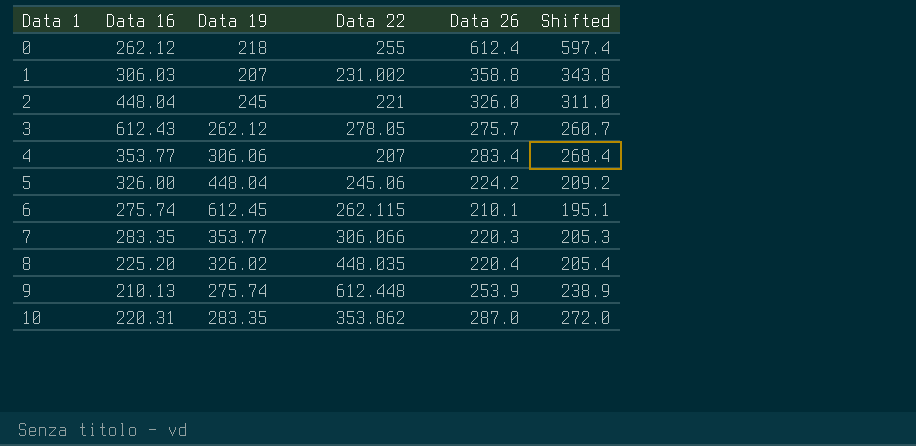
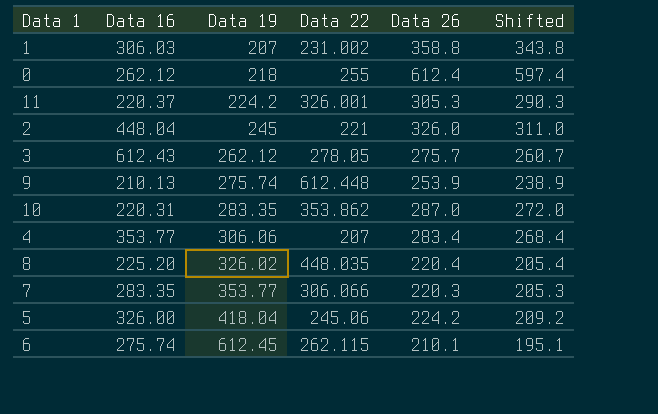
row order: Data 1 ascending -> Data 19 ascending
row 11: none -> 220.37 | 224.2 | 326.001 | 305.3 | 290.3
5 | Data 19: 448.04 -> 418.04

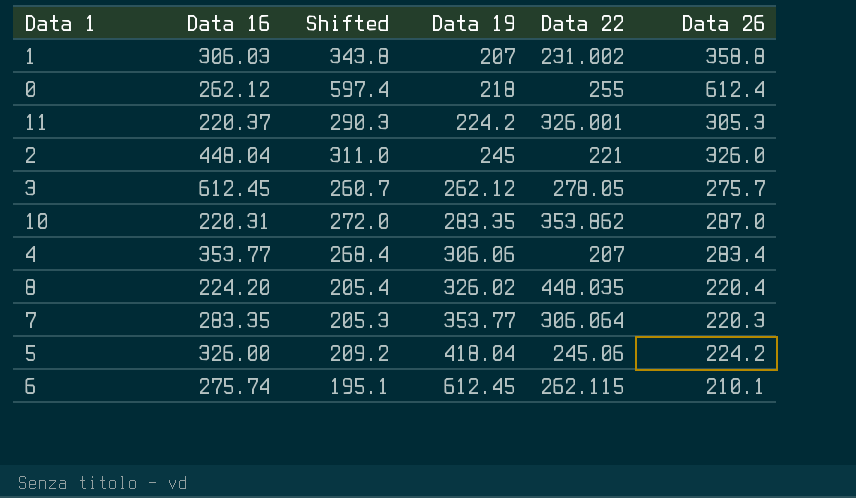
column Shifted | position: 6 -> 3
row 9: 210.13 | 275.74 | 612.448 | 253.9 | 238.9 -> none
3 | Data 16: 612.43 -> 612.45
8 | Data 16: 225.20 -> 224.20
7 | Data 22: 306.066 -> 306.064

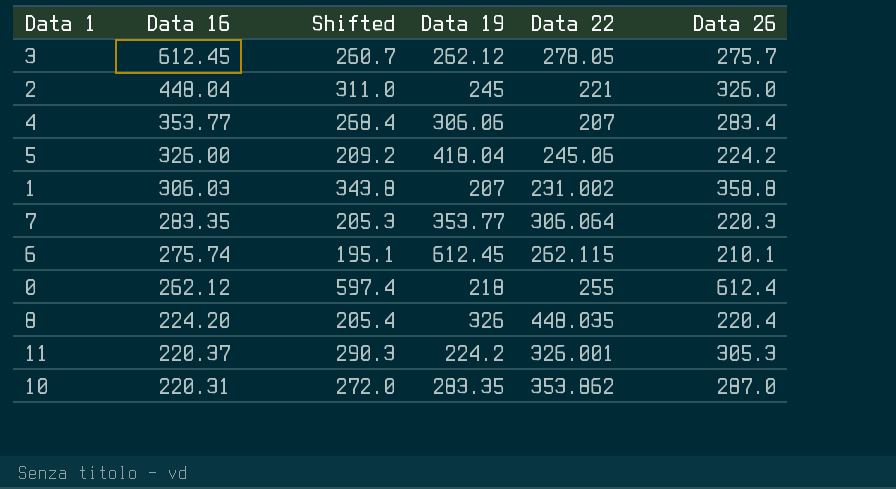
row order: Data 19 ascending -> Data 16 descending
8 | Data 19: 326.02 -> 326

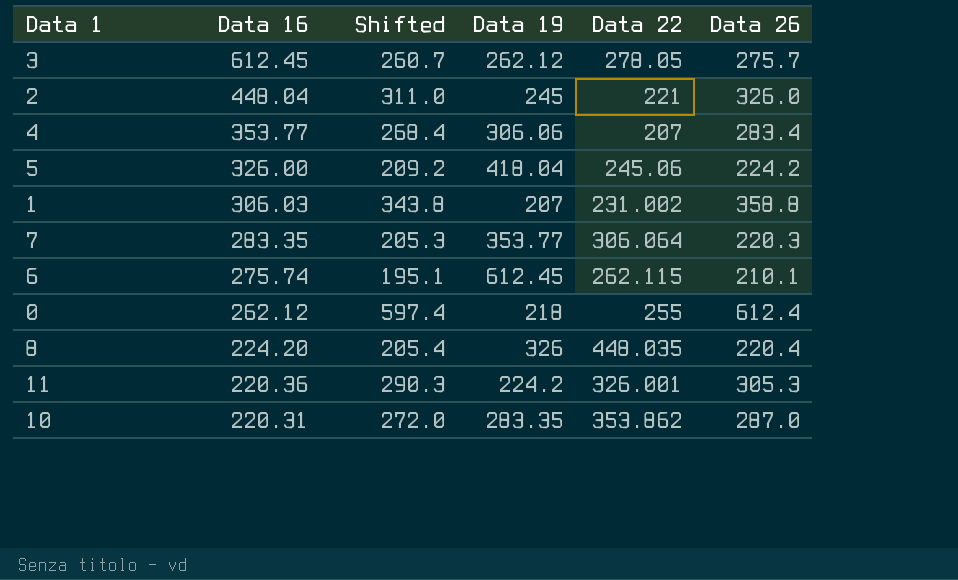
11 | Data 16: 220.37 -> 220.36

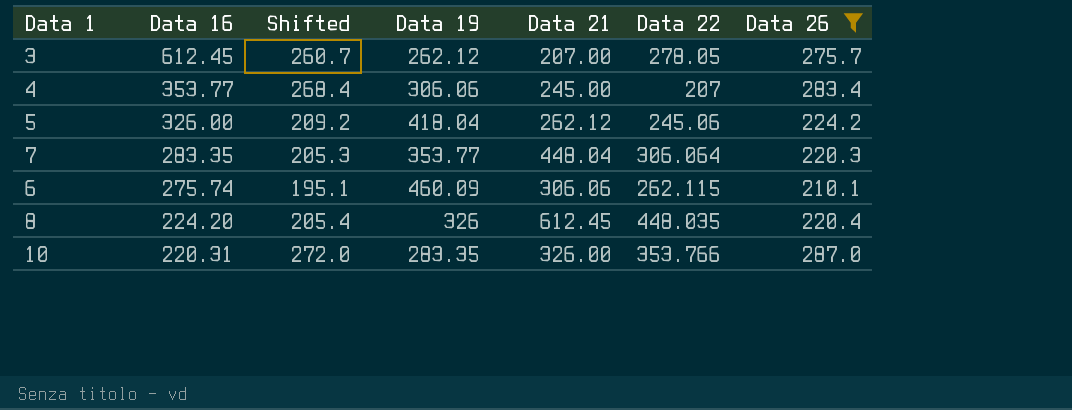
filter: none -> Data 26 <= 287.0
column Data 21 | position: none -> 5
6 | Data 19: 612.45 -> 460.09
10 | Data 22: 353.862 -> 353.766

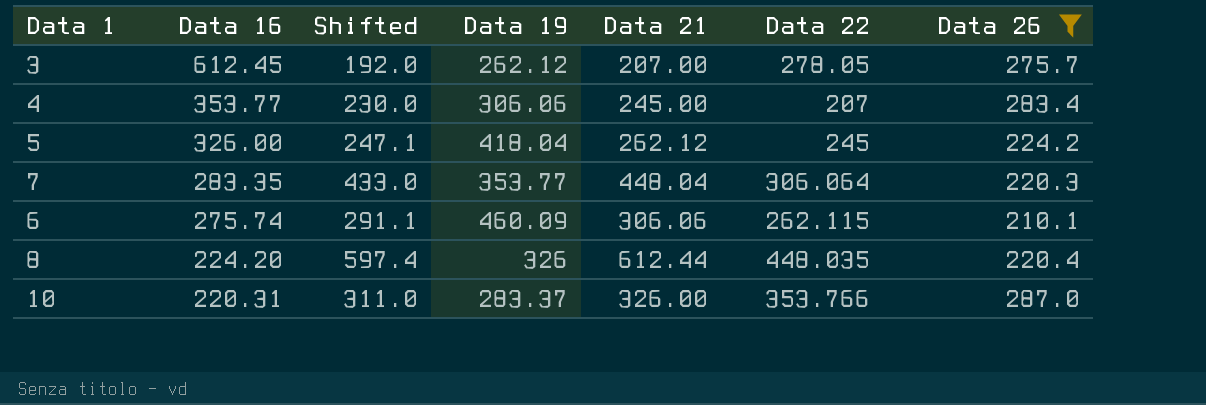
column Shifted | formula: [Data 26] - 15 -> [Data 21] - 15
5 | Data 22: 245.06 -> 245
8 | Data 21: 612.45 -> 612.44
10 | Data 19: 283.35 -> 283.37

